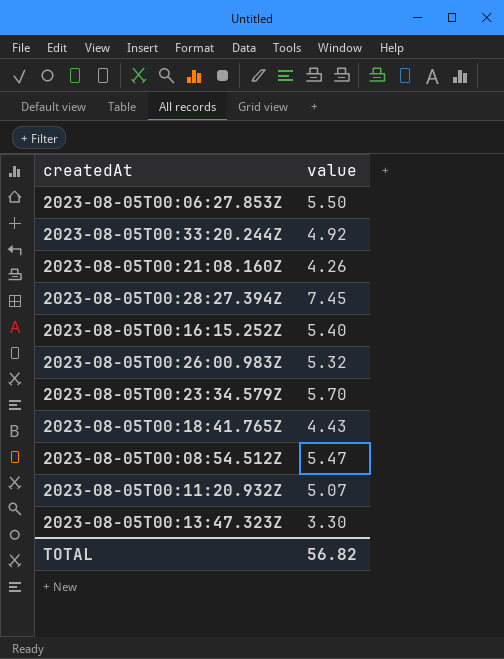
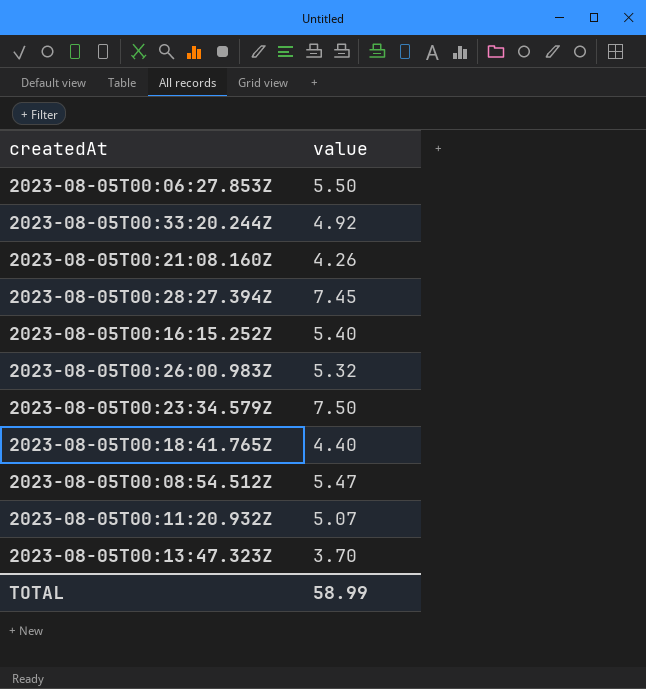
2023-08-05T00:23:34.579Z | value: 5.70 -> 7.50
2023-08-05T00:18:41.765Z | value: 4.43 -> 4.40
2023-08-05T00:13:47.323Z | value: 3.30 -> 3.70
TOTAL | value: 56.82 -> 58.99

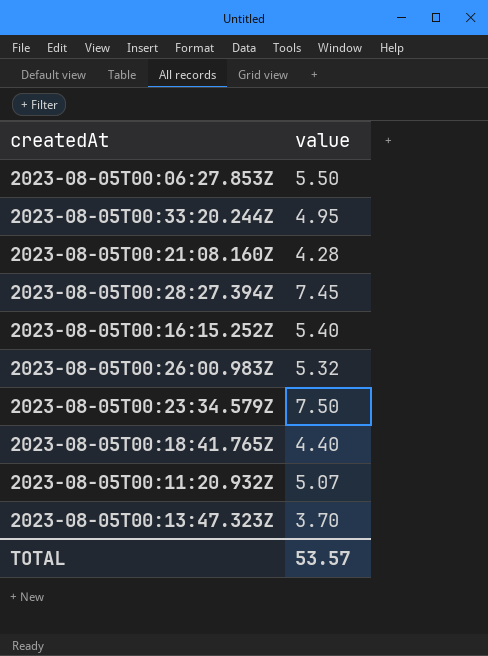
row 2023-08-05T00:08:54.512Z: 5.47 -> none
2023-08-05T00:33:20.244Z | value: 4.92 -> 4.95
2023-08-05T00:21:08.160Z | value: 4.26 -> 4.28
TOTAL | value: 58.99 -> 53.57

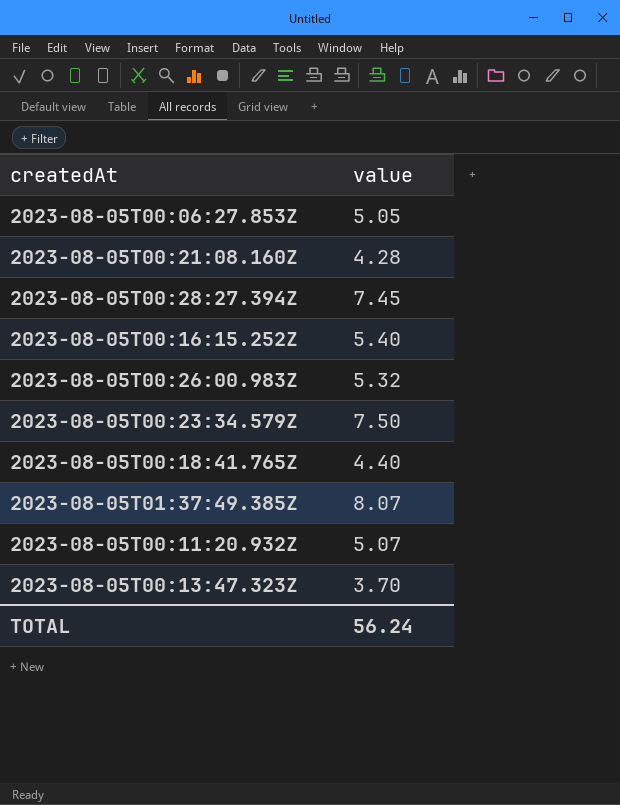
row 2023-08-05T00:33:20.244Z: 4.95 -> none
2023-08-05T00:06:27.853Z | value: 5.50 -> 5.05
row 2023-08-05T01:37:49.385Z: none -> 8.07
TOTAL | value: 53.57 -> 56.24

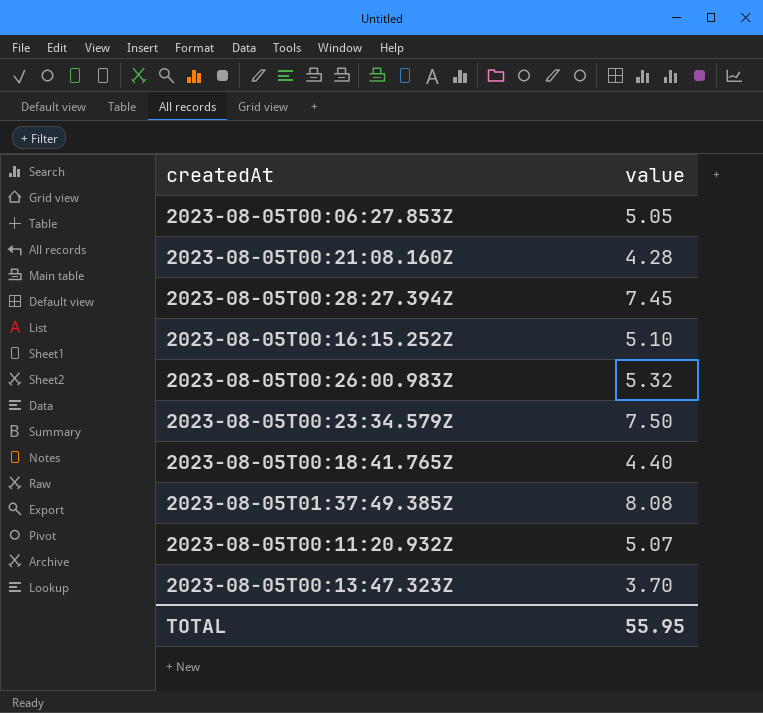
2023-08-05T00:16:15.252Z | value: 5.40 -> 5.10
2023-08-05T01:37:49.385Z | value: 8.07 -> 8.08
TOTAL | value: 56.24 -> 55.95

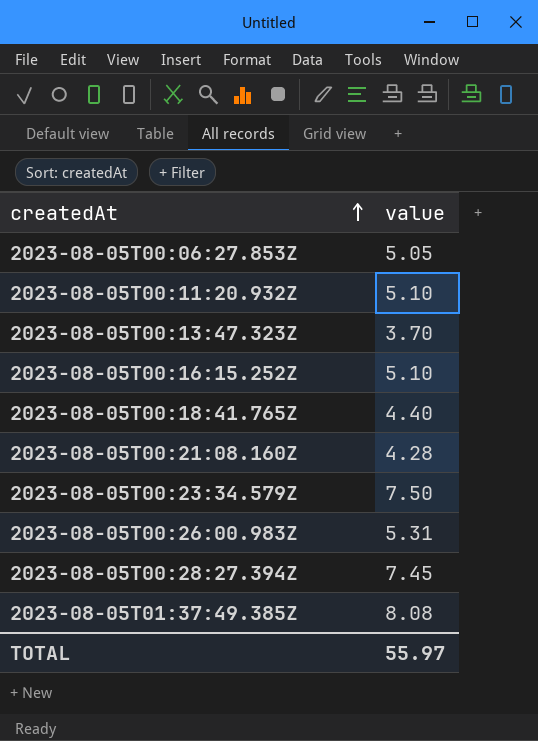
row order: none -> createdAt ascending
2023-08-05T00:11:20.932Z | value: 5.07 -> 5.10
2023-08-05T00:26:00.983Z | value: 5.32 -> 5.31
TOTAL | value: 55.95 -> 55.97

